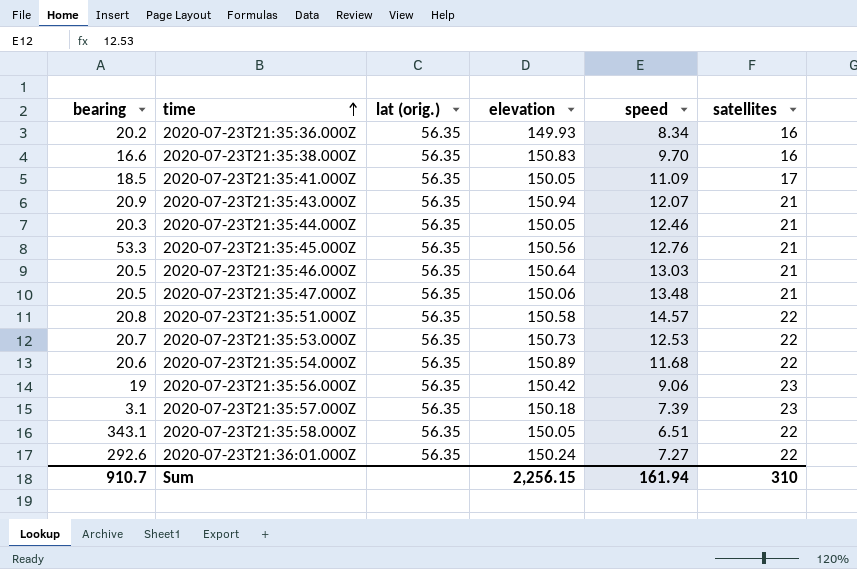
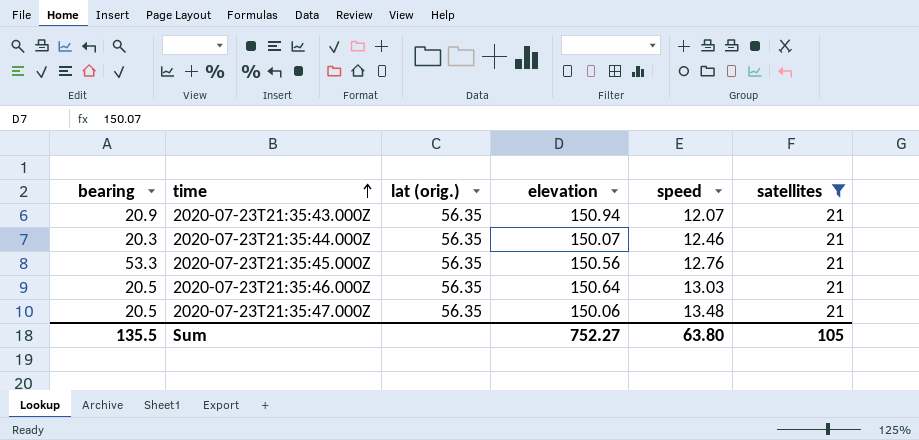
filter: none -> satellites = 21
2020-07-23T21:35:44.000Z | elevation: 150.05 -> 150.07
Sum | bearing: 910.7 -> 135.5
Sum | elevation: 2,256.15 -> 752.27
Sum | speed: 161.94 -> 63.80
Sum | satellites: 310 -> 105

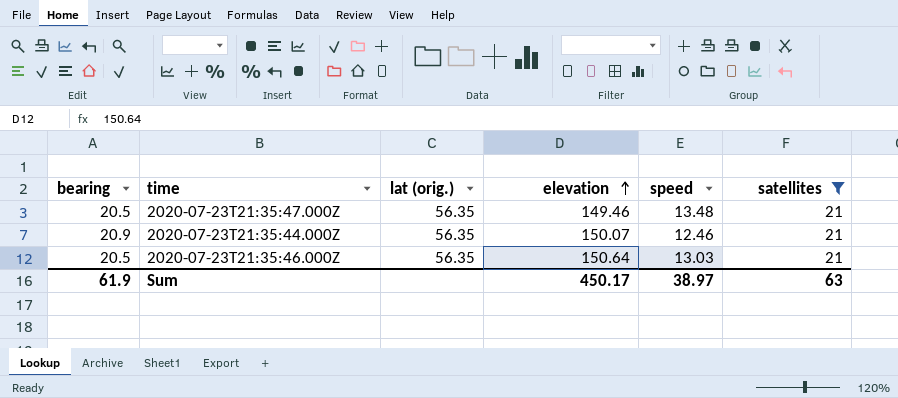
row order: time ascending -> elevation ascending
row 2020-07-23T21:35:43.000Z: 20.9 | 56.35 | 150.94 | 12.07 | 21 -> none
row 2020-07-23T21:35:45.000Z: 53.3 | 56.35 | 150.56 | 12.76 | 21 -> none
2020-07-23T21:35:47.000Z | elevation: 150.06 -> 149.46
2020-07-23T21:35:44.000Z | bearing: 20.3 -> 20.9
Sum | bearing: 135.5 -> 61.9
Sum | elevation: 752.27 -> 450.17
Sum | speed: 63.80 -> 38.97
Sum | satellites: 105 -> 63

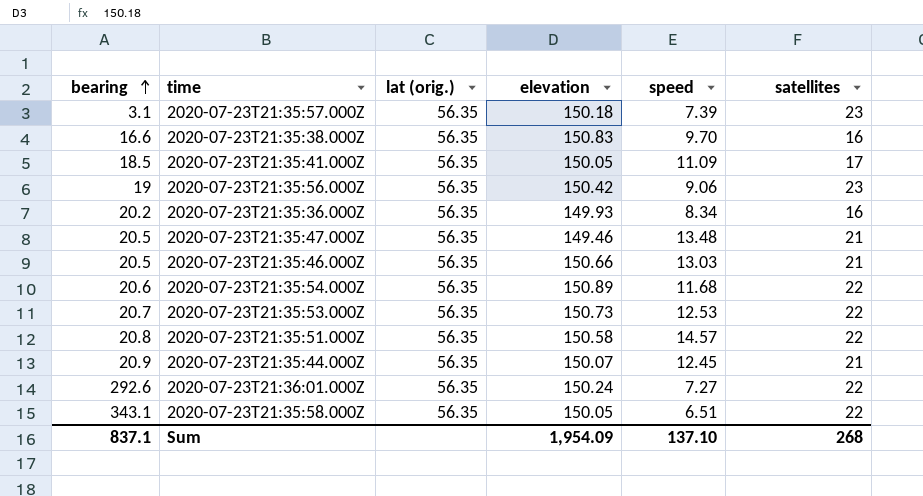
filter: satellites = 21 -> none
row order: elevation ascending -> bearing ascending
2020-07-23T21:35:46.000Z | elevation: 150.64 -> 150.66
2020-07-23T21:35:44.000Z | speed: 12.46 -> 12.45
Sum | bearing: 61.9 -> 837.1
Sum | elevation: 450.17 -> 1,954.09
Sum | speed: 38.97 -> 137.10
Sum | satellites: 63 -> 268

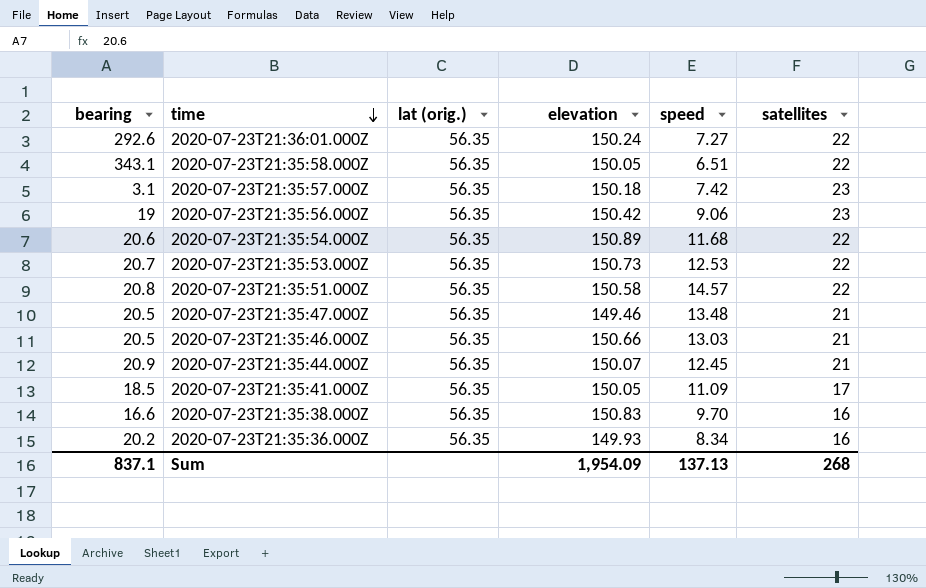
row order: bearing ascending -> time descending
2020-07-23T21:35:57.000Z | speed: 7.39 -> 7.42
Sum | speed: 137.10 -> 137.13

